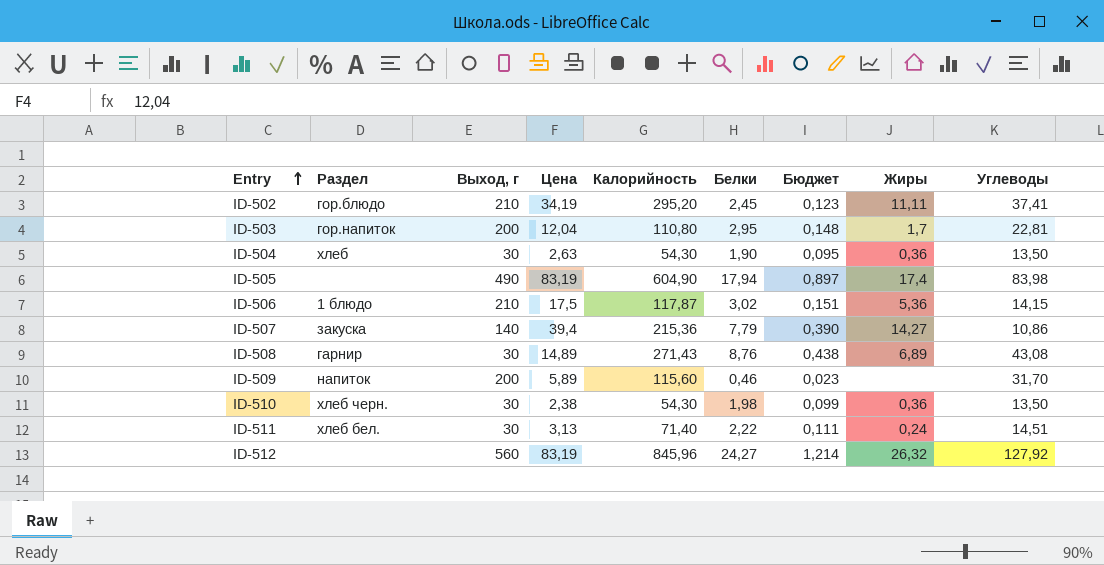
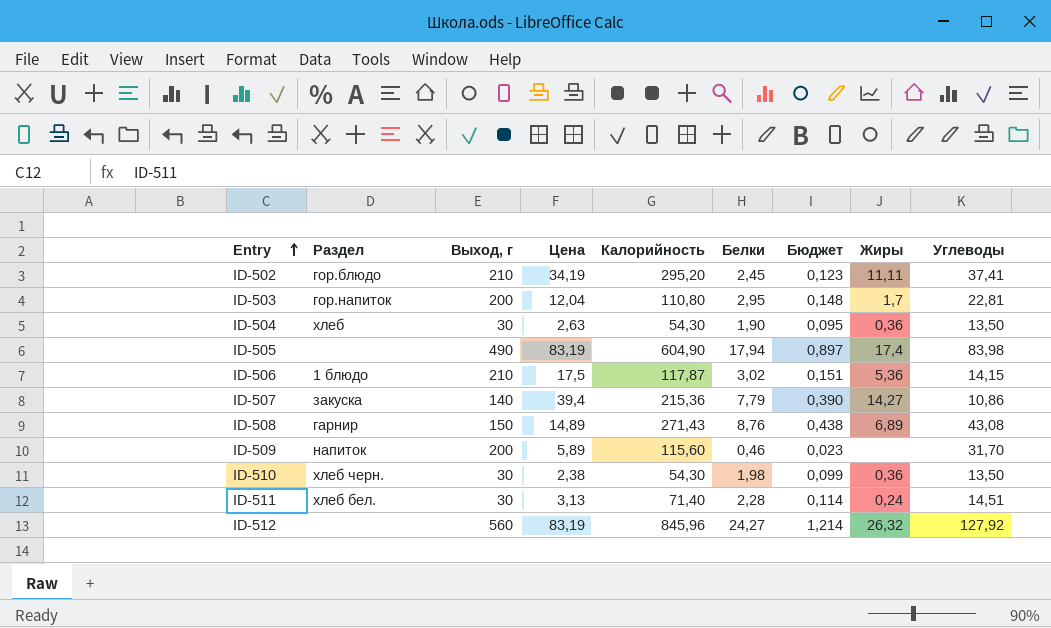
ID-508 | Выход, г: 30 -> 150
ID-511 | Белки: 2,22 -> 2,28
ID-511 | Бюджет: 0,111 -> 0,114

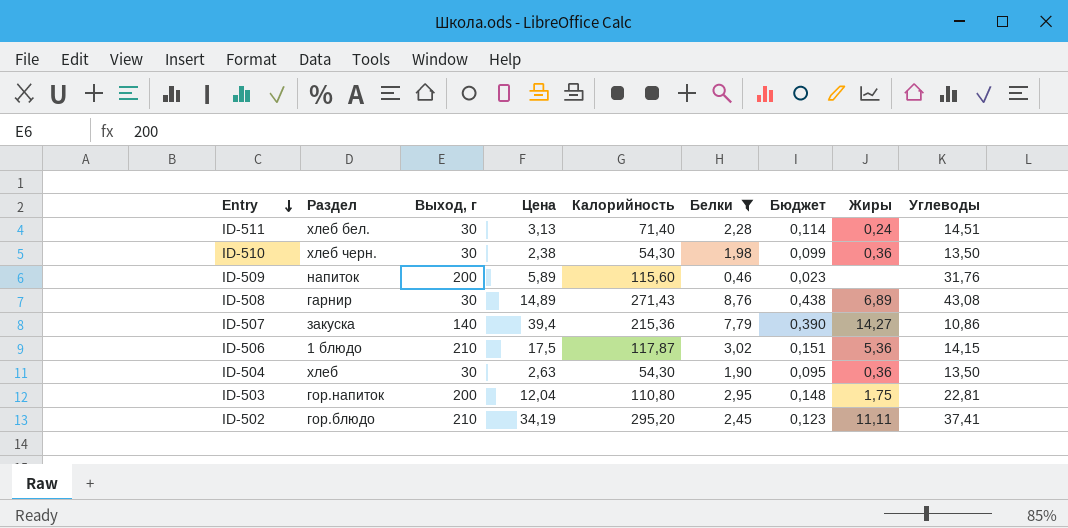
filter: none -> Белки <= 8,76
row order: Entry ascending -> Entry descending
ID-509 | Углеводы: 31,70 -> 31,76
ID-508 | Выход, г: 150 -> 30
ID-503 | Жиры: 1,7 -> 1,75

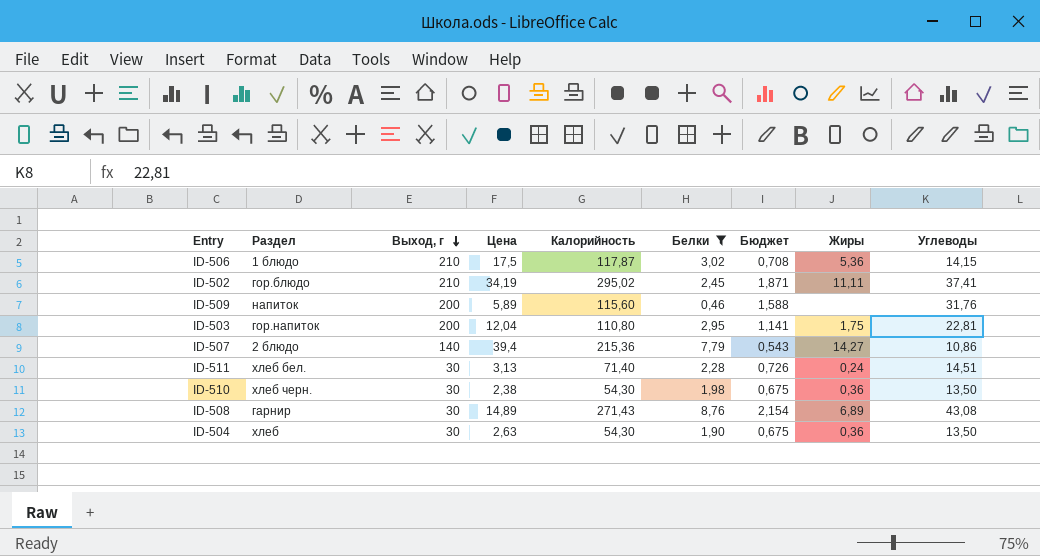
row order: Entry descending -> Выход, г descending
column Бюджет | formula: [Белки] * 0,05 -> [Углеводы] * 0,05
ID-502 | Калорийность: 295,20 -> 295,02
ID-507 | Раздел: закуска -> 2 блюдо

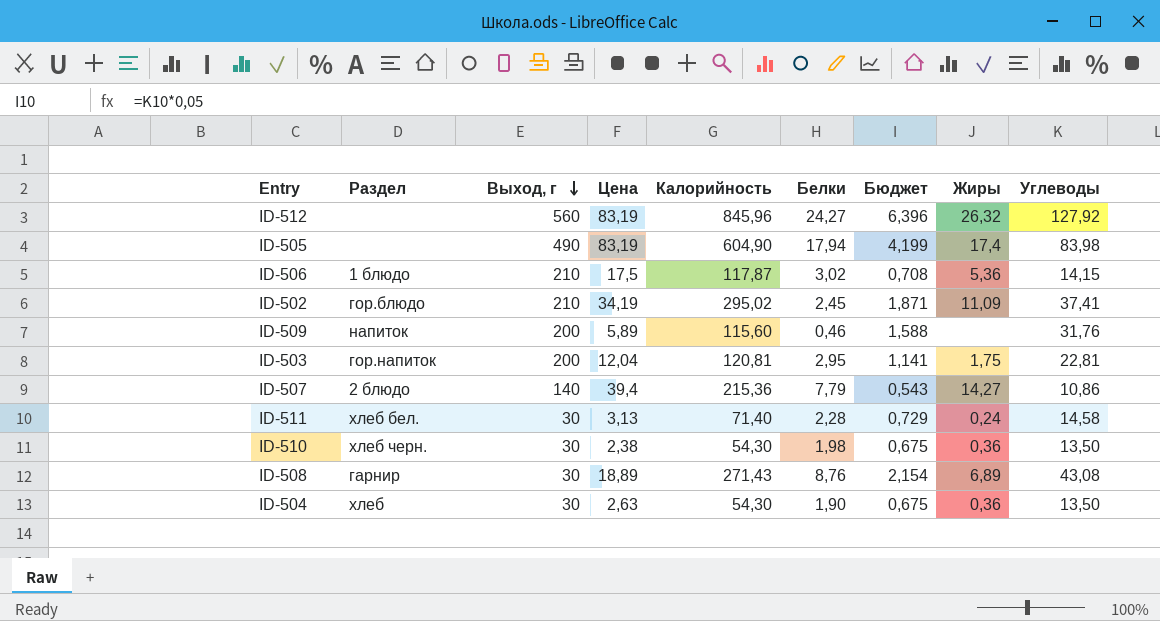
filter: Белки <= 8,76 -> none
ID-502 | Жиры: 11,11 -> 11,09
ID-503 | Калорийность: 110,80 -> 120,81
ID-511 | Бюджет: 0,726 -> 0,729
ID-511 | Углеводы: 14,51 -> 14,58
ID-508 | Цена: 14,89 -> 18,89

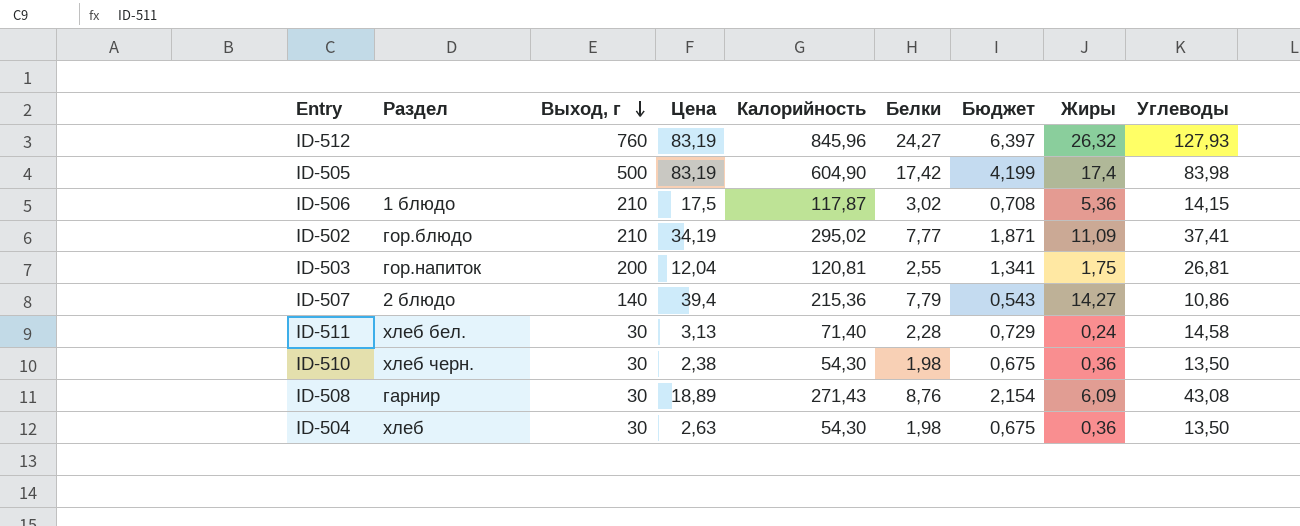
row ID-509: напиток | 200 | 5,89 | 115,60 | 0,46 | 1,588 | none | 31,76 -> none
ID-512 | Выход, г: 560 -> 760
ID-512 | Бюджет: 6,396 -> 6,397
ID-512 | Углеводы: 127,92 -> 127,93
ID-505 | Выход, г: 490 -> 500
ID-505 | Белки: 17,94 -> 17,42
ID-502 | Белки: 2,45 -> 7,77
ID-503 | Белки: 2,95 -> 2,55
ID-503 | Бюджет: 1,141 -> 1,341
ID-503 | Углеводы: 22,81 -> 26,81
ID-508 | Жиры: 6,89 -> 6,09
ID-504 | Белки: 1,90 -> 1,98

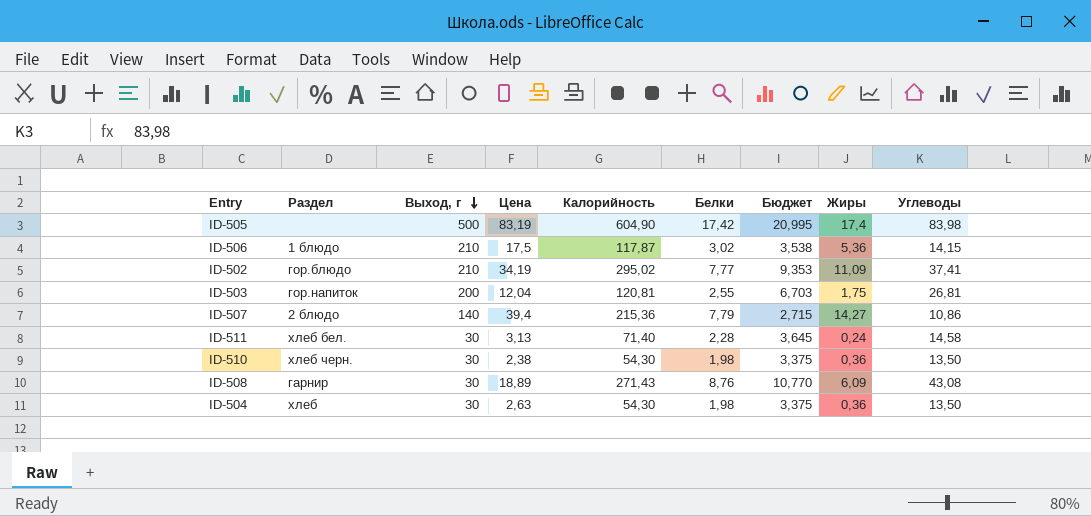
column Бюджет | formula: [Углеводы] * 0,05 -> [Углеводы] * 0,25
row ID-512: none | 760 | 83,19 | 845,96 | 24,27 | 6,397 | 26,32 | 127,93 -> none

